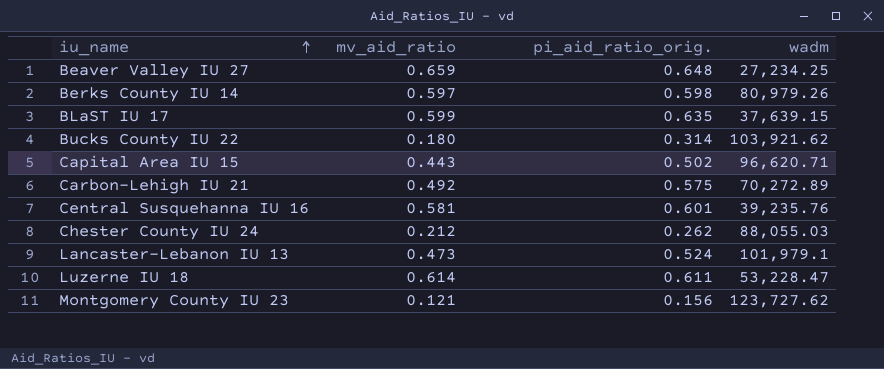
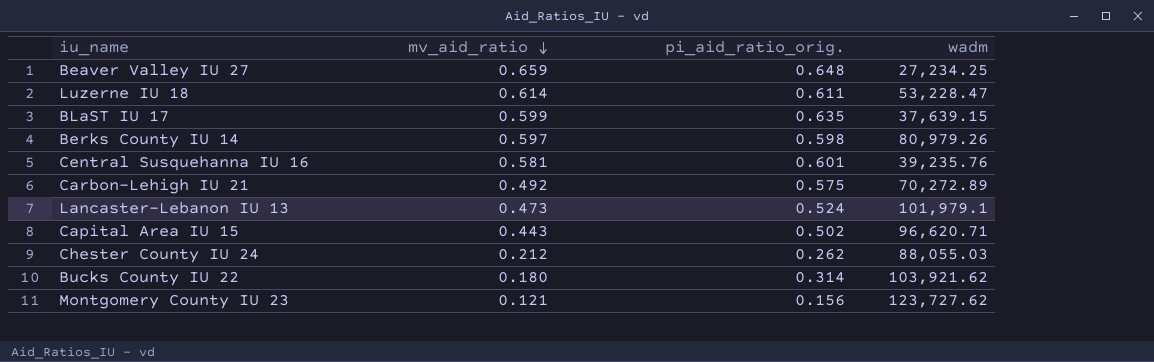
row order: iu_name ascending -> mv_aid_ratio descending

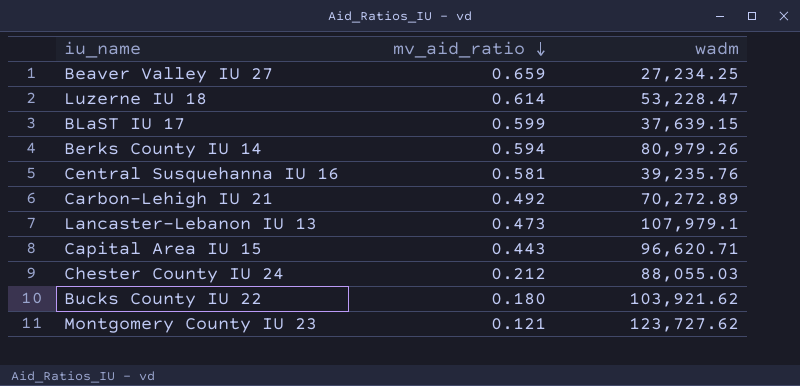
column pi_aid_ratio_orig. | position: 3 -> none
Berks County IU 14 | mv_aid_ratio: 0.597 -> 0.594
Lancaster-Lebanon IU 13 | wadm: 101,979.1 -> 107,979.1

